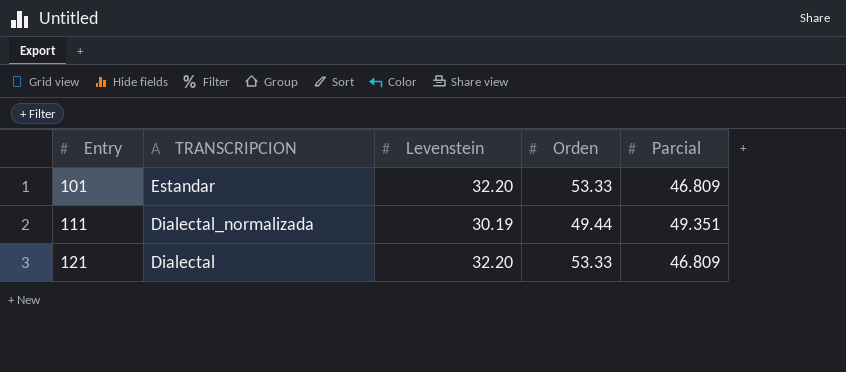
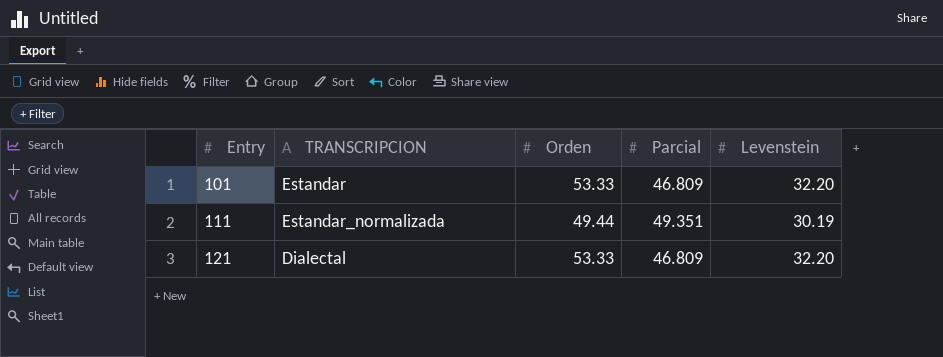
column Levenstein | position: 3 -> 5
111 | TRANSCRIPCION: Dialectal_normalizada -> Estandar_normalizada

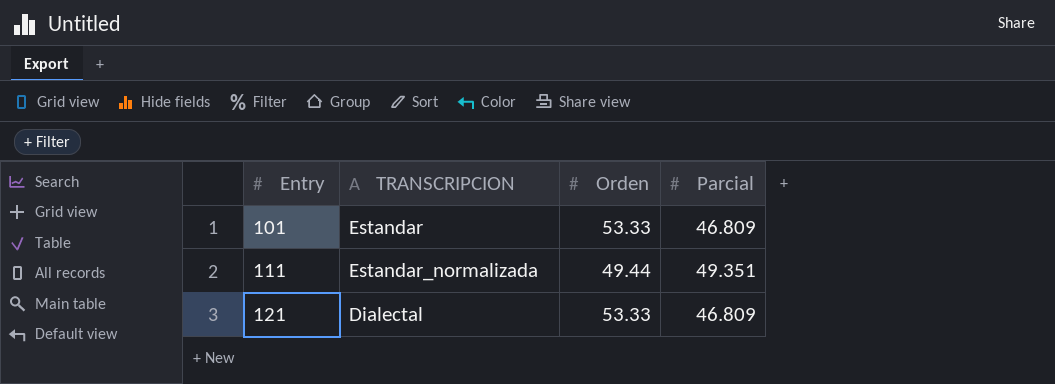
column Levenstein | position: 5 -> none

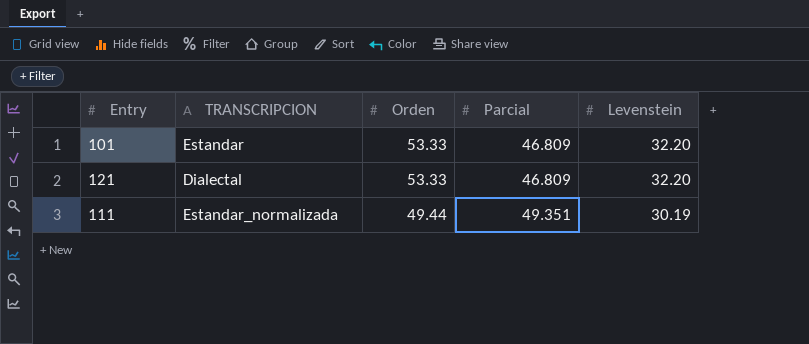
row order: Entry ascending -> Orden descending
column Levenstein | position: none -> 5

